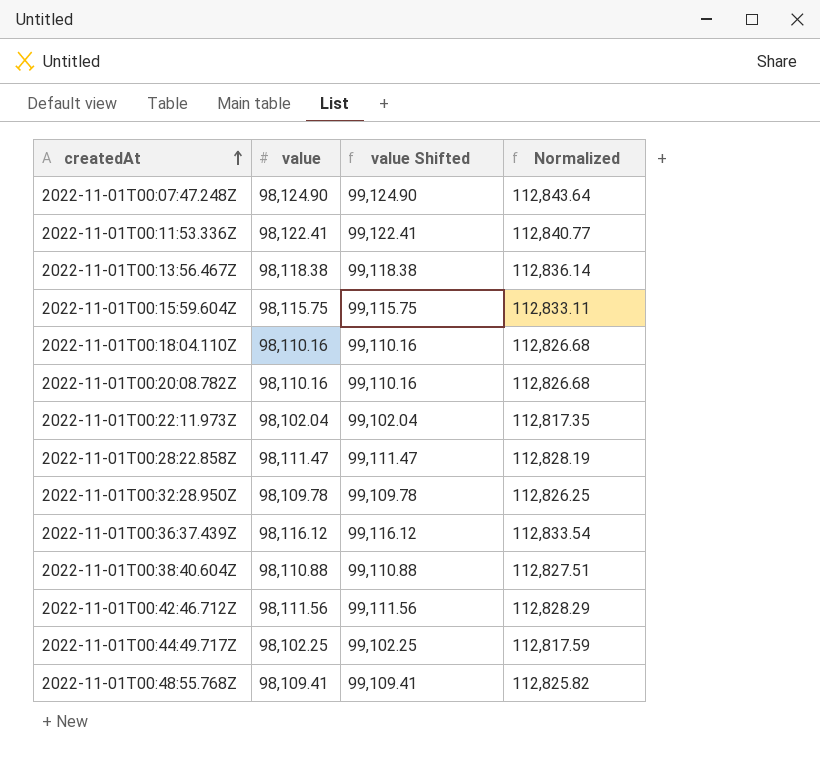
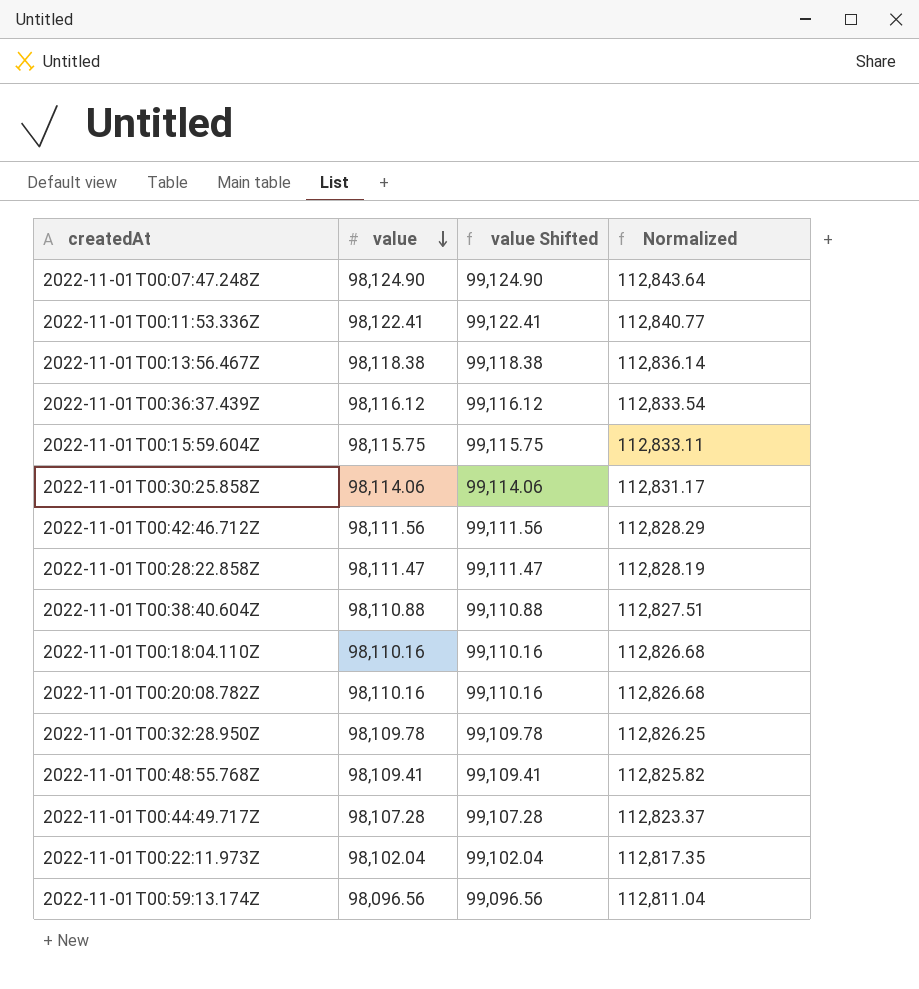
row order: createdAt ascending -> value descending
row 2022-11-01T00:30:25.858Z: none -> 98,114.06 | 99,114.06 | 112,831.17
2022-11-01T00:44:49.717Z | value: 98,102.25 -> 98,107.28
2022-11-01T00:44:49.717Z | value Shifted: 99,102.25 -> 99,107.28
2022-11-01T00:44:49.717Z | Normalized: 112,817.59 -> 112,823.37
row 2022-11-01T00:59:13.174Z: none -> 98,096.56 | 99,096.56 | 112,811.04

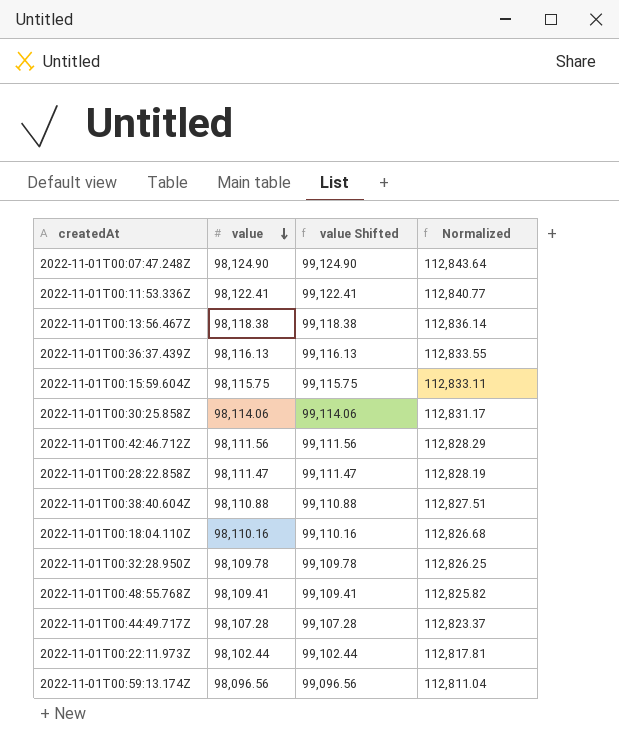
row 2022-11-01T00:20:08.782Z: 98,110.16 | 99,110.16 | 112,826.68 -> none
2022-11-01T00:36:37.439Z | value: 98,116.12 -> 98,116.13
2022-11-01T00:36:37.439Z | value Shifted: 99,116.12 -> 99,116.13
2022-11-01T00:36:37.439Z | Normalized: 112,833.54 -> 112,833.55
2022-11-01T00:22:11.973Z | value: 98,102.04 -> 98,102.44
2022-11-01T00:22:11.973Z | value Shifted: 99,102.04 -> 99,102.44
2022-11-01T00:22:11.973Z | Normalized: 112,817.35 -> 112,817.81

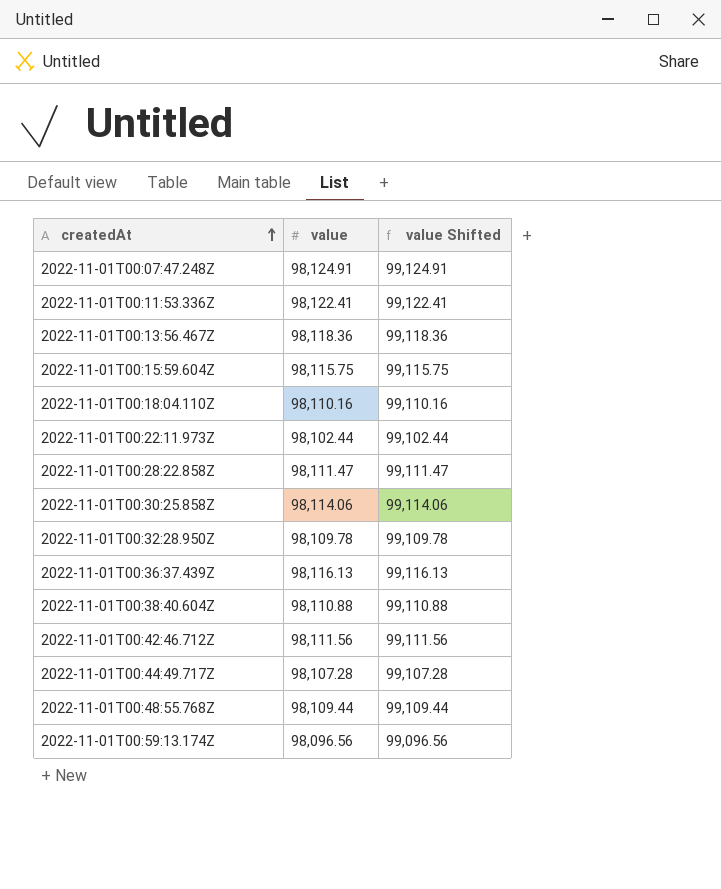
row order: value descending -> createdAt ascending
column Normalized | formula: [value] * 1.15 -> none
2022-11-01T00:07:47.248Z | value: 98,124.90 -> 98,124.91
2022-11-01T00:07:47.248Z | value Shifted: 99,124.90 -> 99,124.91
2022-11-01T00:13:56.467Z | value: 98,118.38 -> 98,118.36
2022-11-01T00:13:56.467Z | value Shifted: 99,118.38 -> 99,118.36
2022-11-01T00:48:55.768Z | value: 98,109.41 -> 98,109.44
2022-11-01T00:48:55.768Z | value Shifted: 99,109.41 -> 99,109.44

